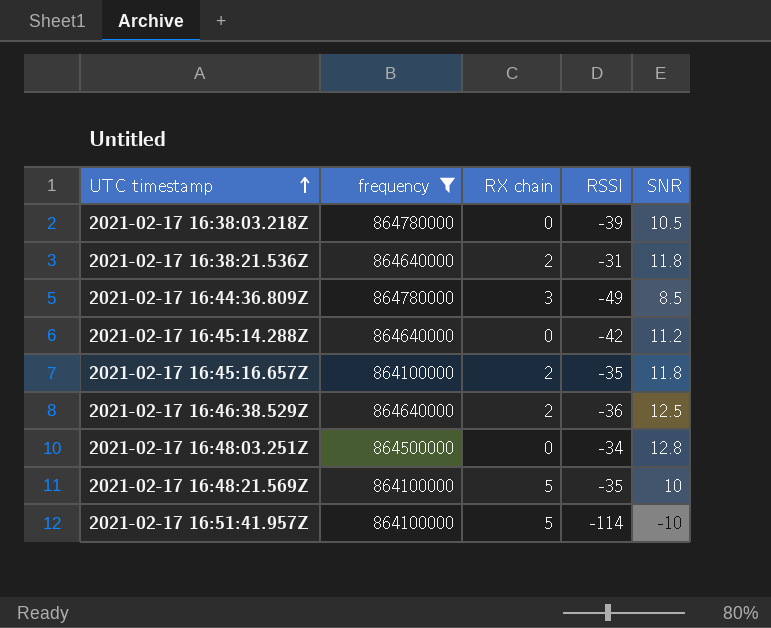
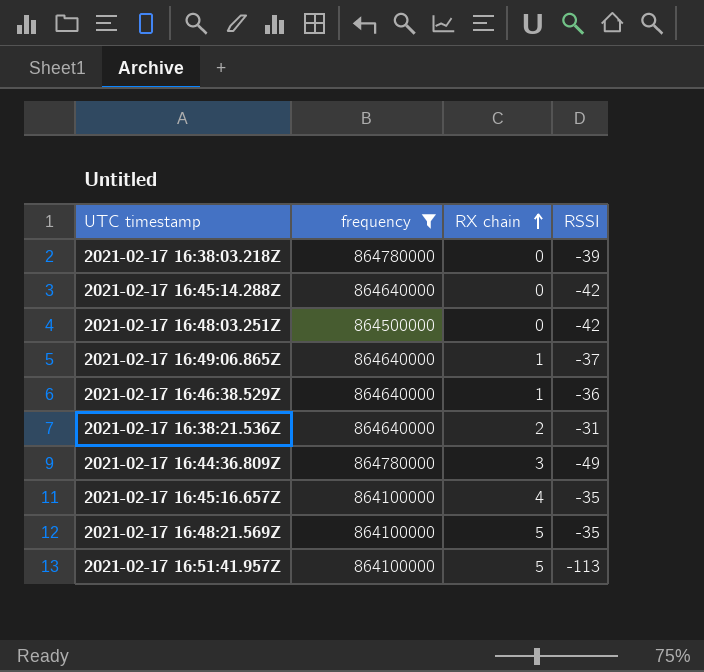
row order: UTC timestamp ascending -> RX chain ascending
column SNR | position: 5 -> none
2021-02-17 16:48:03.251Z | RSSI: -34 -> -42
row 2021-02-17 16:49:06.865Z: none -> 864640000 | 1 | -37
2021-02-17 16:46:38.529Z | RX chain: 2 -> 1
2021-02-17 16:45:16.657Z | RX chain: 2 -> 4
2021-02-17 16:51:41.957Z | RSSI: -114 -> -113

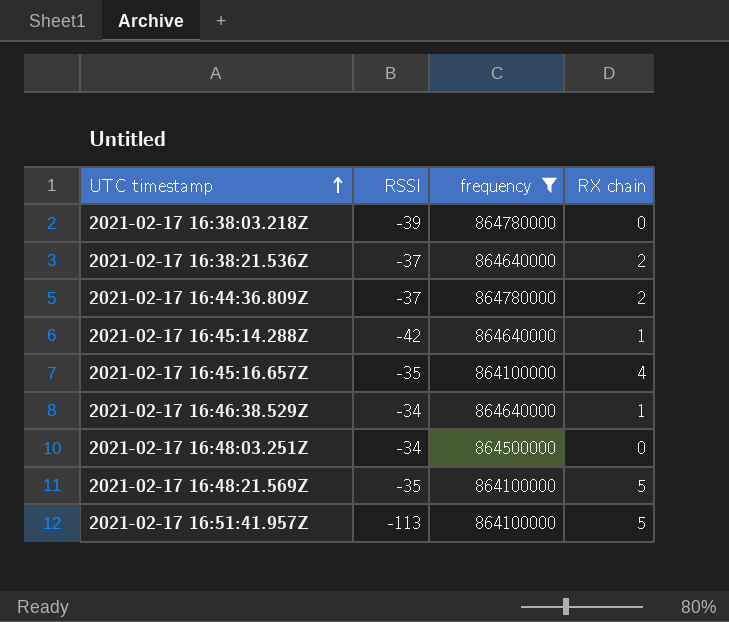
row order: RX chain ascending -> UTC timestamp ascending
column RSSI | position: 4 -> 2
row 2021-02-17 16:49:06.865Z: 864640000 | 1 | -37 -> none
2021-02-17 16:38:21.536Z | RSSI: -31 -> -37
2021-02-17 16:44:36.809Z | RSSI: -49 -> -37
2021-02-17 16:44:36.809Z | RX chain: 3 -> 2
2021-02-17 16:45:14.288Z | RX chain: 0 -> 1
2021-02-17 16:46:38.529Z | RSSI: -36 -> -34
2021-02-17 16:48:03.251Z | RSSI: -42 -> -34

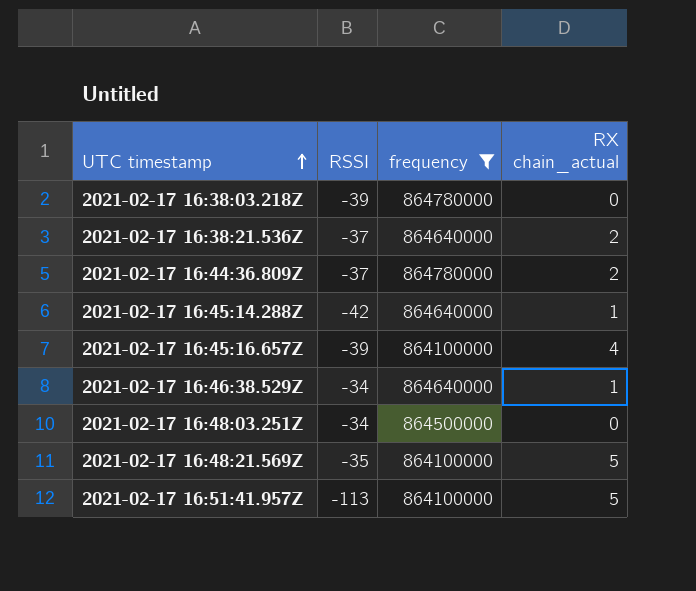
column name: RX chain -> RX chain_actual
2021-02-17 16:45:16.657Z | RSSI: -35 -> -39

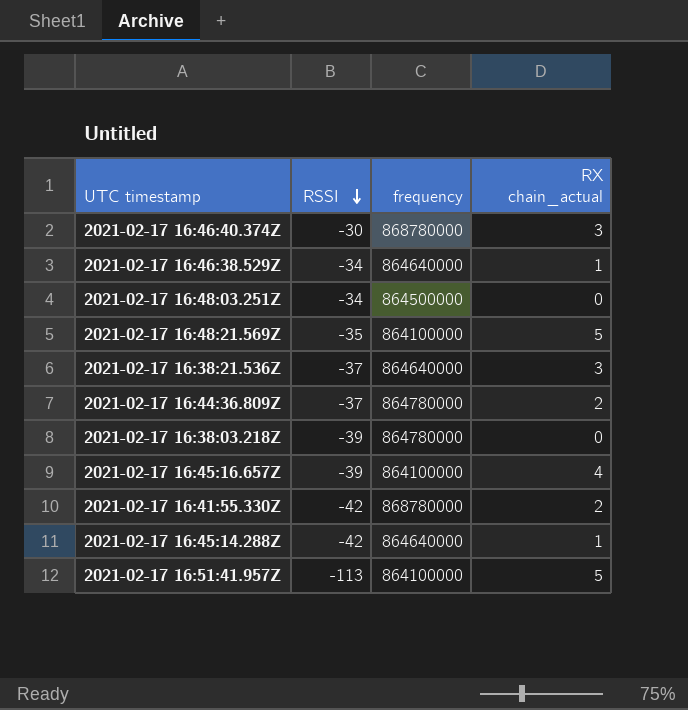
filter: frequency != 868780000 -> none
row order: UTC timestamp ascending -> RSSI descending
2021-02-17 16:38:21.536Z | RX chain_actual: 2 -> 3

